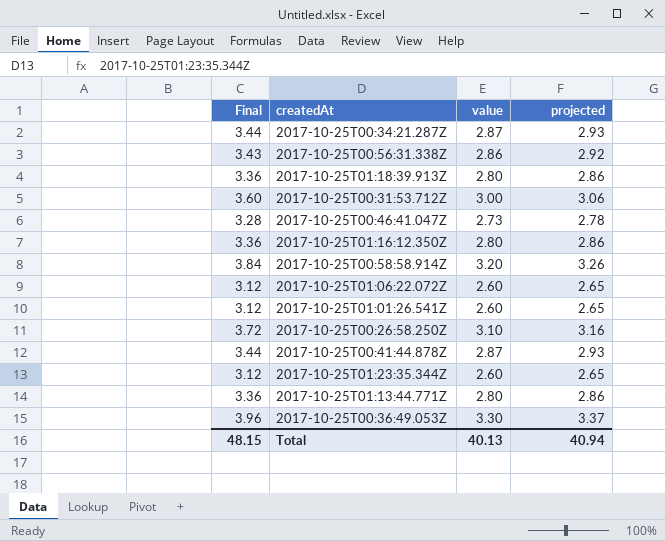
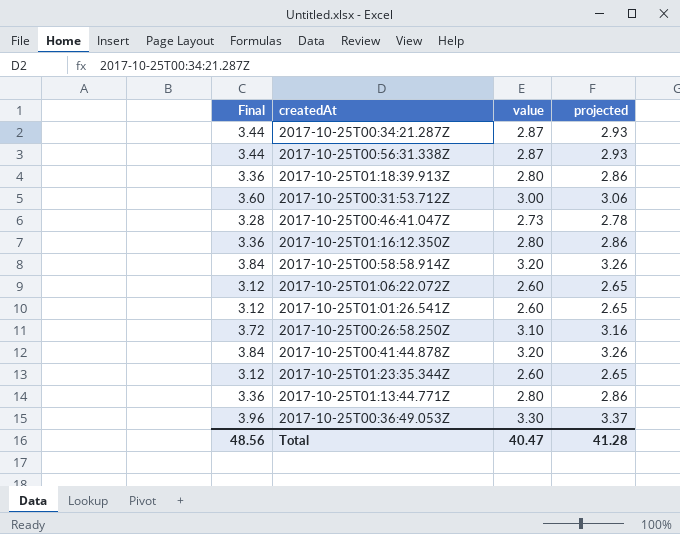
2017-10-25T00:56:31.338Z | Final: 3.43 -> 3.44
2017-10-25T00:56:31.338Z | value: 2.86 -> 2.87
2017-10-25T00:56:31.338Z | projected: 2.92 -> 2.93
2017-10-25T00:41:44.878Z | Final: 3.44 -> 3.84
2017-10-25T00:41:44.878Z | value: 2.87 -> 3.20
2017-10-25T00:41:44.878Z | projected: 2.93 -> 3.26
Total | Final: 48.15 -> 48.56
Total | value: 40.13 -> 40.47
Total | projected: 40.94 -> 41.28

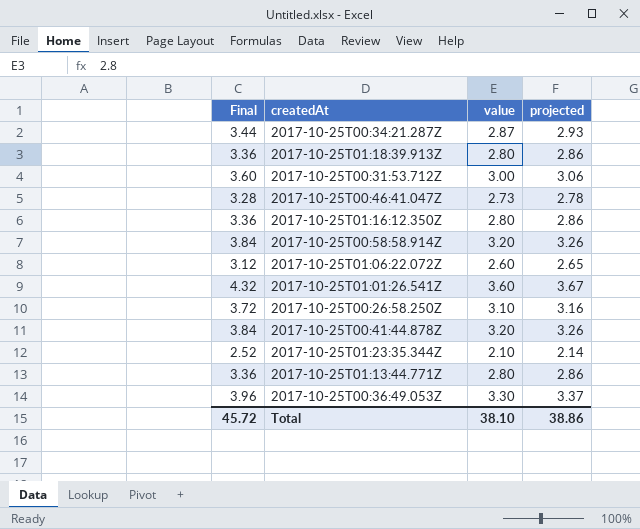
row 2017-10-25T00:56:31.338Z: 3.44 | 2.87 | 2.93 -> none
2017-10-25T01:01:26.541Z | Final: 3.12 -> 4.32
2017-10-25T01:01:26.541Z | value: 2.60 -> 3.60
2017-10-25T01:01:26.541Z | projected: 2.65 -> 3.67
2017-10-25T01:23:35.344Z | Final: 3.12 -> 2.52
2017-10-25T01:23:35.344Z | value: 2.60 -> 2.10
2017-10-25T01:23:35.344Z | projected: 2.65 -> 2.14
Total | Final: 48.56 -> 45.72
Total | value: 40.47 -> 38.10
Total | projected: 41.28 -> 38.86

